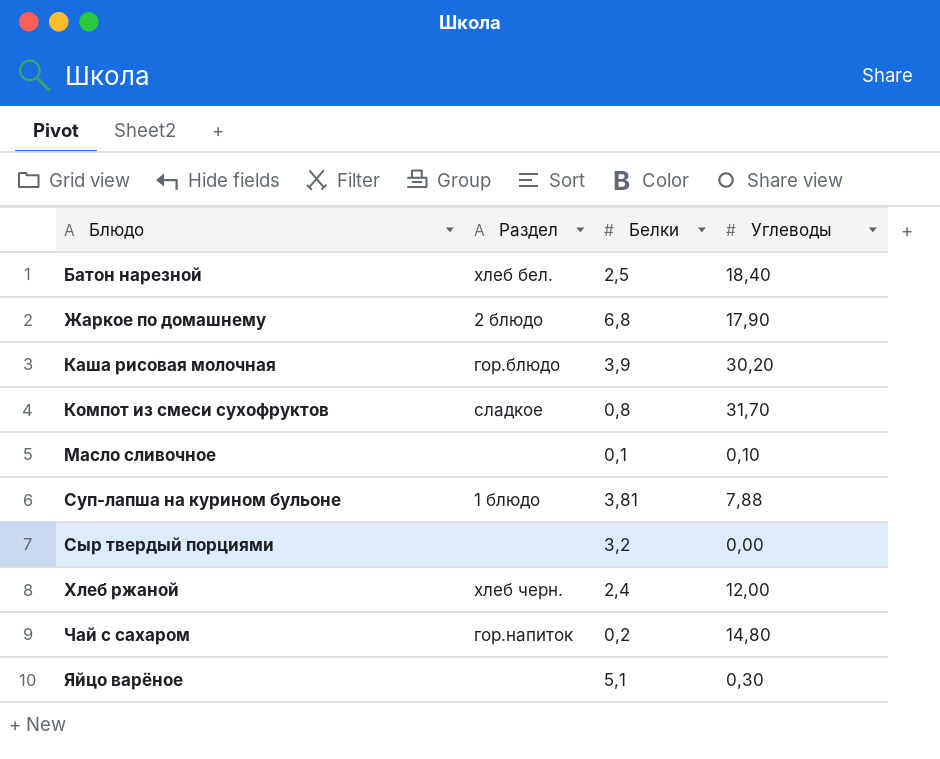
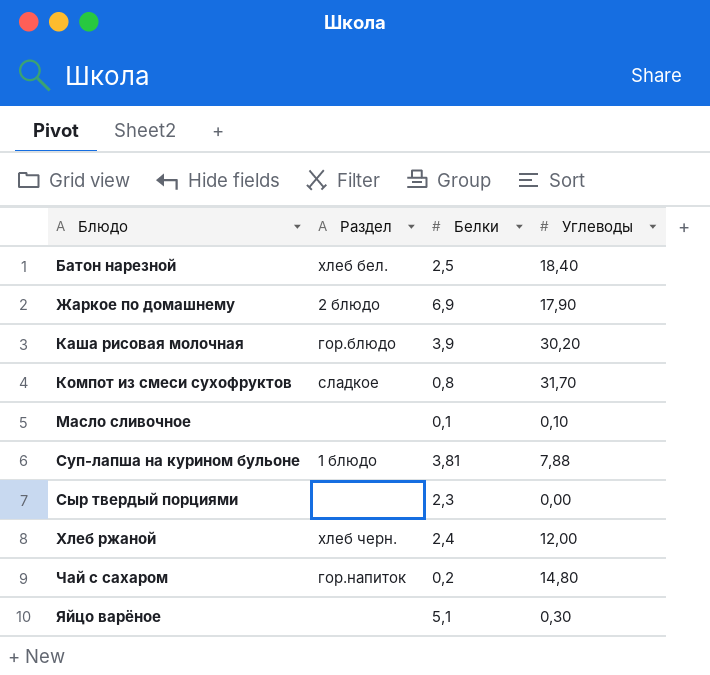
Жаркое по домашнему | Белки: 6,8 -> 6,9
Сыр твердый порциями | Белки: 3,2 -> 2,3

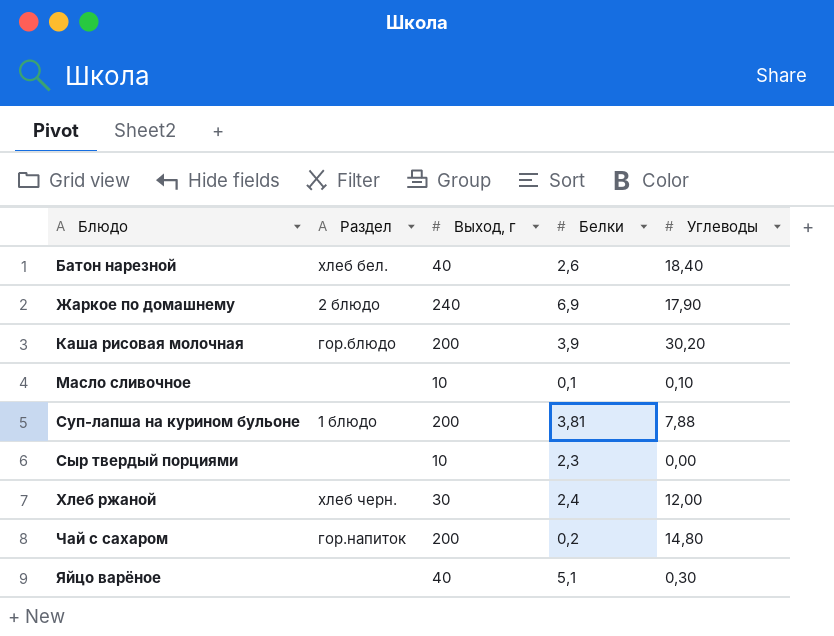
column Выход, г | position: none -> 3
row Компот из смеси сухофруктов: сладкое | 0,8 | 31,70 -> none
Батон нарезной | Белки: 2,5 -> 2,6

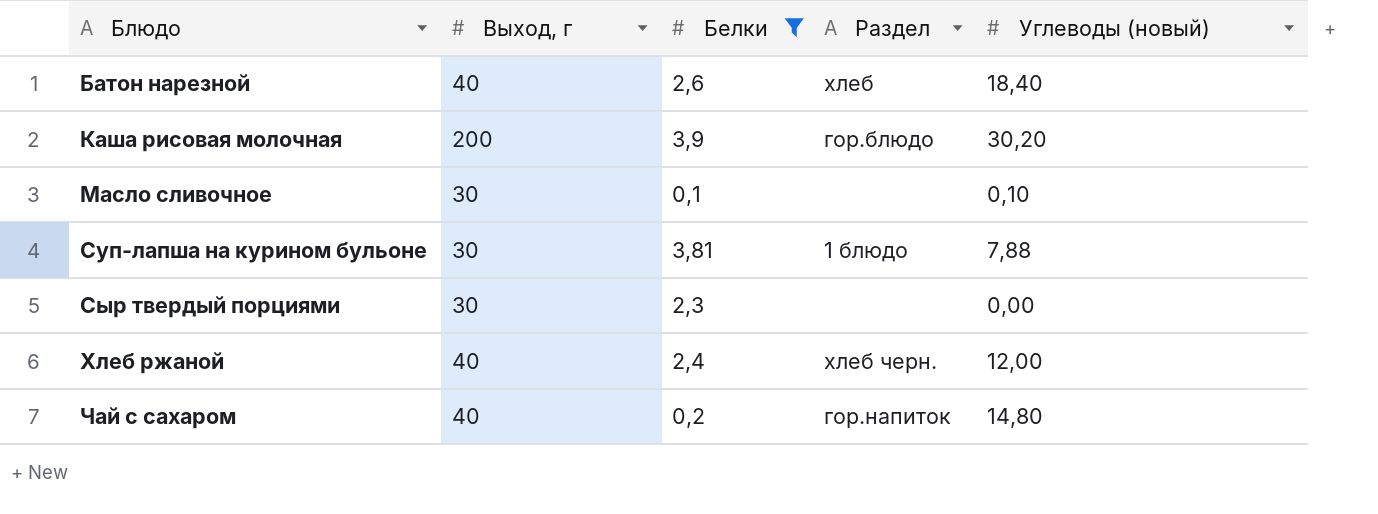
filter: none -> Белки <= 3,9
column Раздел | position: 2 -> 4
column name: Углеводы -> Углеводы (новый)
Батон нарезной | Раздел: хлеб бел. -> хлеб
Масло сливочное | Выход, г: 10 -> 30
Суп-лапша на курином бульоне | Выход, г: 200 -> 30
Сыр твердый порциями | Выход, г: 10 -> 30
Хлеб ржаной | Выход, г: 30 -> 40
Чай с сахаром | Выход, г: 200 -> 40

